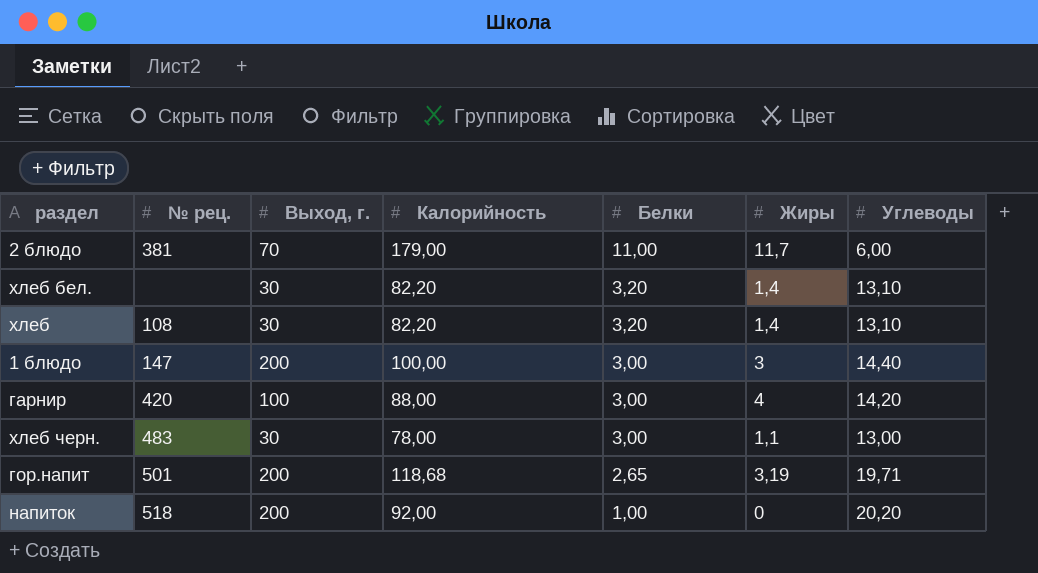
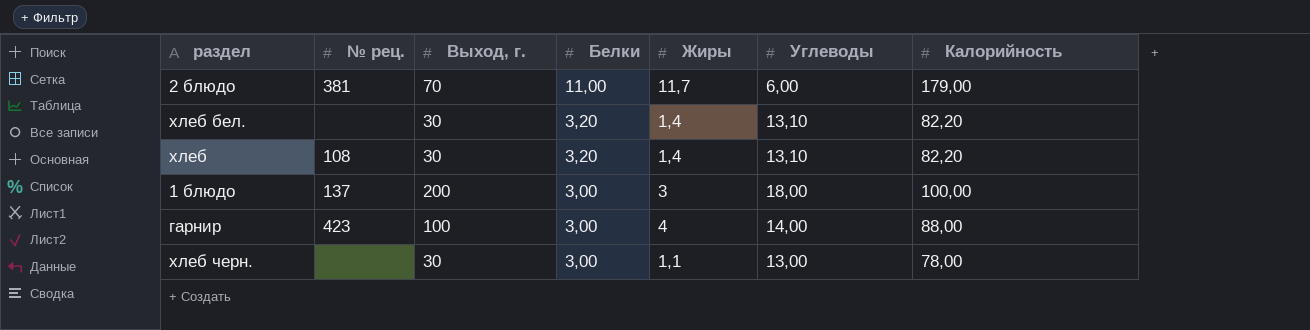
column Калорийность | position: 4 -> 7
row гор.напит: 501 | 200 | 118,68 | 2,65 | 3,19 | 19,71 -> none
row напиток: 518 | 200 | 92,00 | 1,00 | 0 | 20,20 -> none
1 блюдо | № рец.: 147 -> 137
1 блюдо | Углеводы: 14,40 -> 18,00
гарнир | № рец.: 420 -> 423
гарнир | Углеводы: 14,20 -> 14,00
хлеб черн. | № рец.: 483 -> none

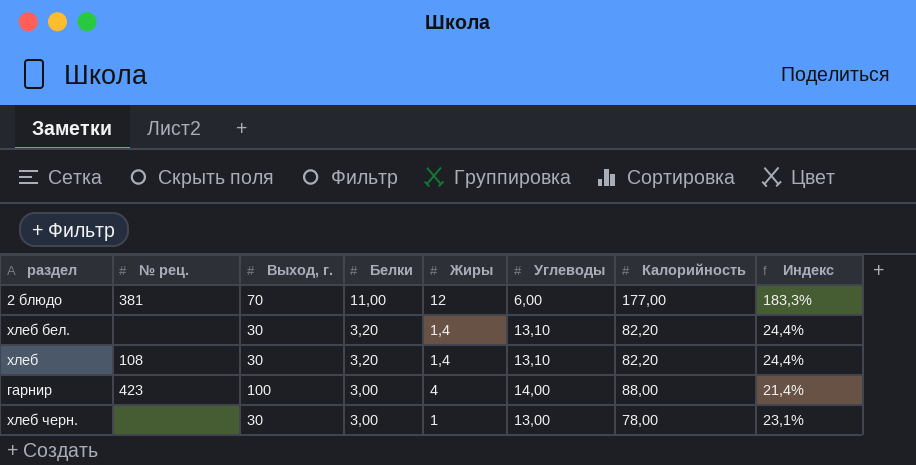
column Индекс | formula: none -> [Белки] / [Углеводы]
row 1 блюдо: 137 | 200 | 3,00 | 3 | 18,00 | 100,00 -> none
2 блюдо | Жиры: 11,7 -> 12
2 блюдо | Калорийность: 179,00 -> 177,00
хлеб черн. | Жиры: 1,1 -> 1

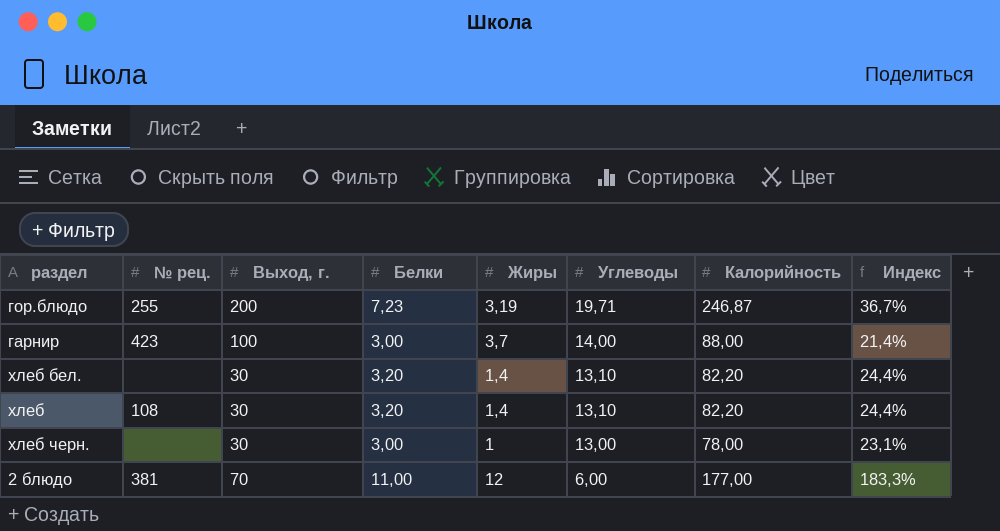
row order: Белки descending -> Углеводы descending
row гор.блюдо: none -> 255 | 200 | 7,23 | 3,19 | 19,71 | 246,87 | 36,7%
гарнир | Жиры: 4 -> 3,7

